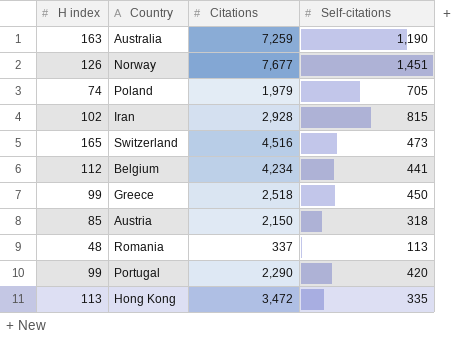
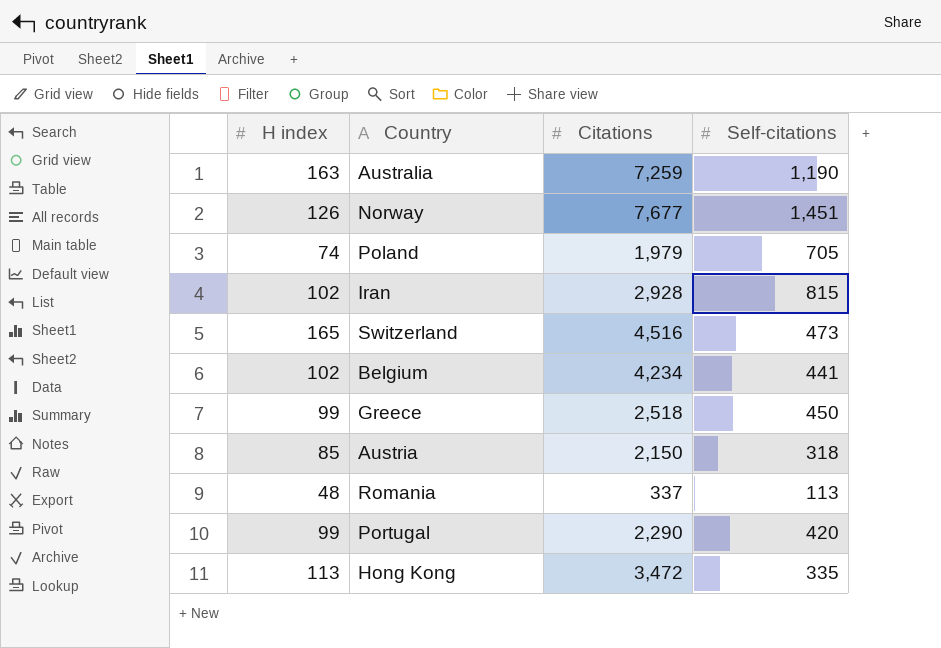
Belgium | H index: 112 -> 102

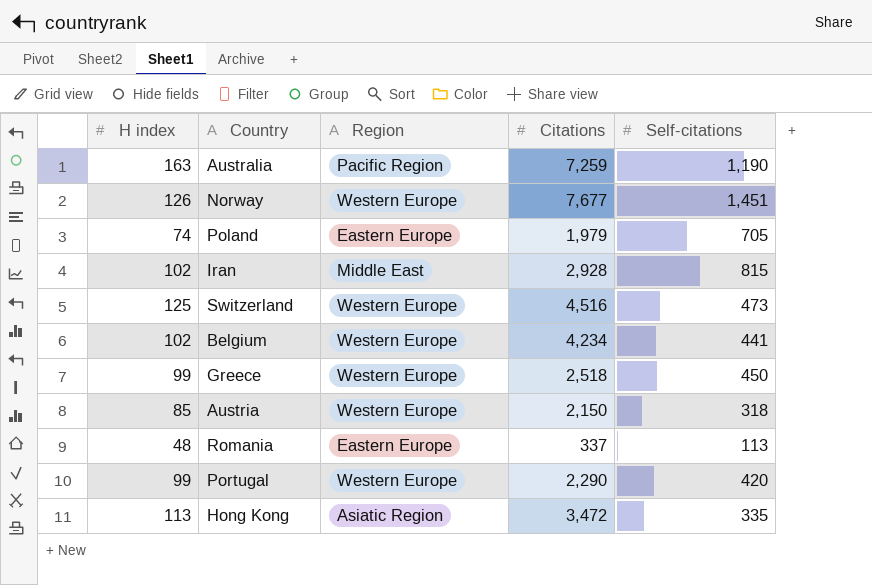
column Region | position: none -> 3
Switzerland | H index: 165 -> 125

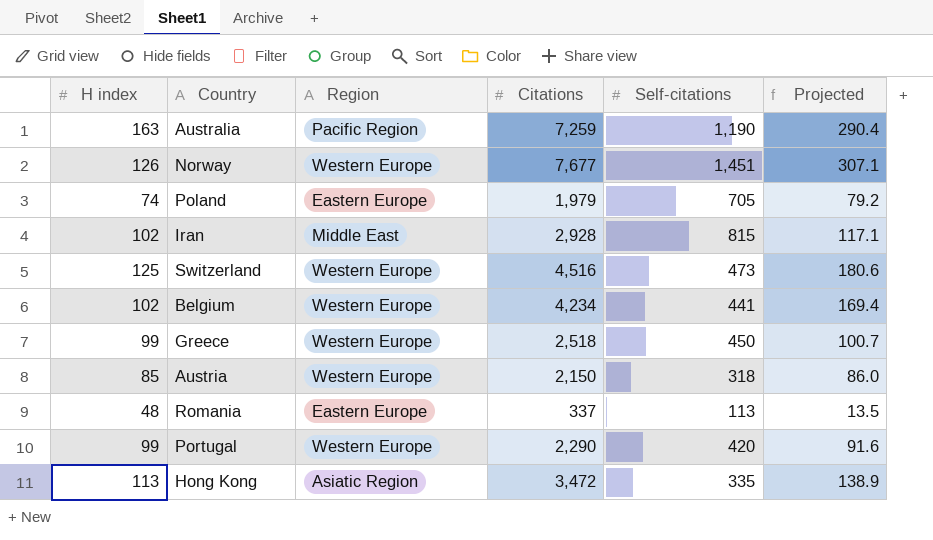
column Projected | formula: none -> [Citations] * 0.04

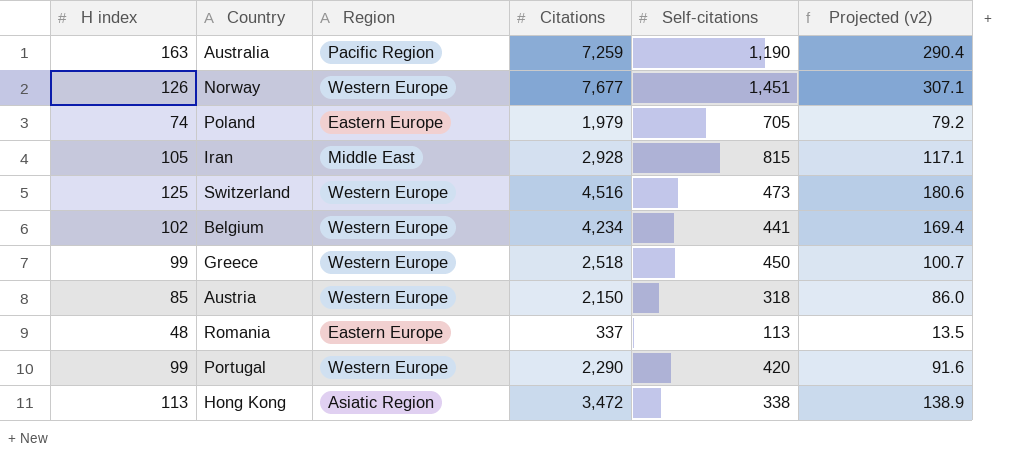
column name: Projected -> Projected (v2)
Iran | H index: 102 -> 105
Hong Kong | Self-citations: 335 -> 338

